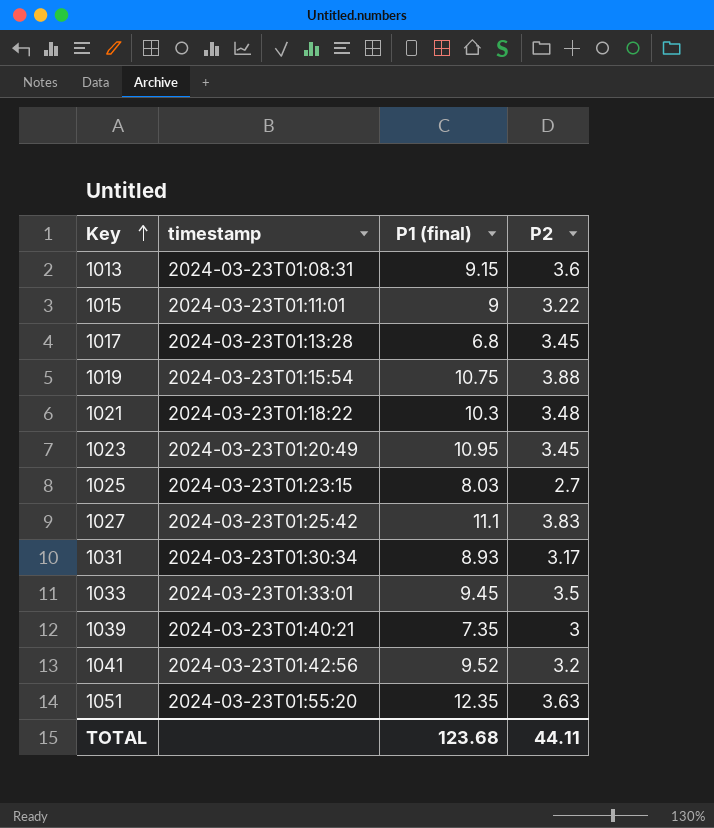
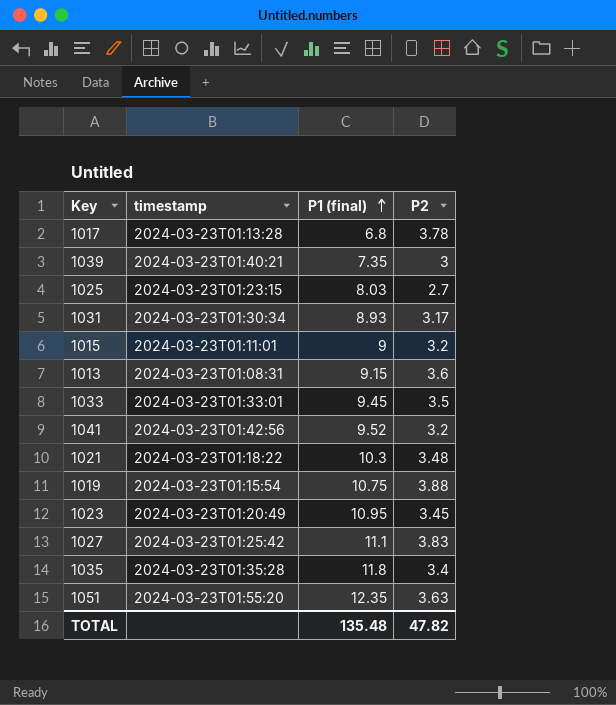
row order: Key ascending -> P1 (final) ascending
1017 | P2: 3.45 -> 3.78
1015 | P2: 3.22 -> 3.2
row 1035: none -> 2024-03-23T01:35:28 | 11.8 | 3.4
TOTAL | P1 (final): 123.68 -> 135.48
TOTAL | P2: 44.11 -> 47.82

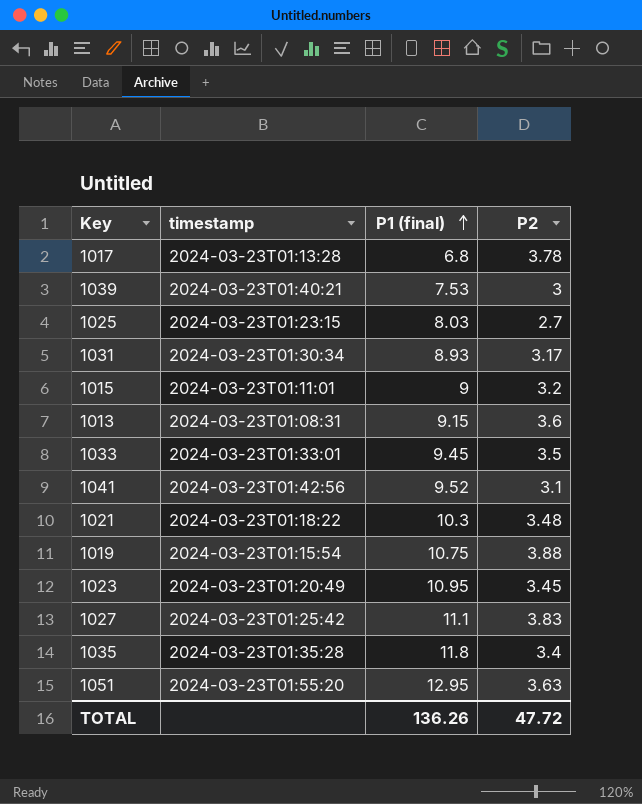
1039 | P1 (final): 7.35 -> 7.53
1041 | P2: 3.2 -> 3.1
1051 | P1 (final): 12.35 -> 12.95
TOTAL | P1 (final): 135.48 -> 136.26
TOTAL | P2: 47.82 -> 47.72

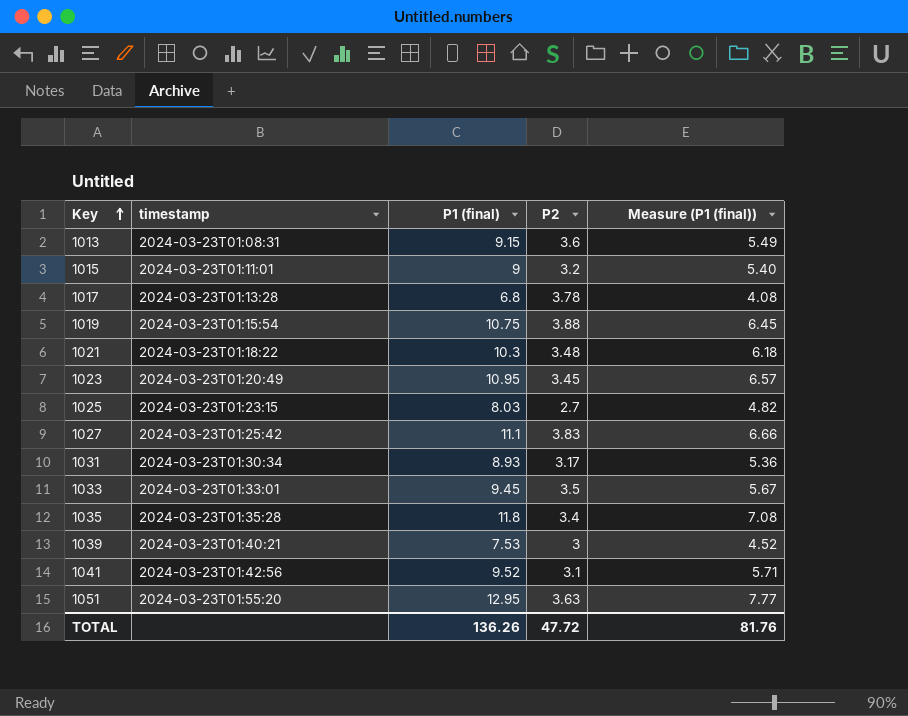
row order: P1 (final) ascending -> Key ascending
column Measure (P1 (final)) | formula: none -> [P1 (final)] * 0.6

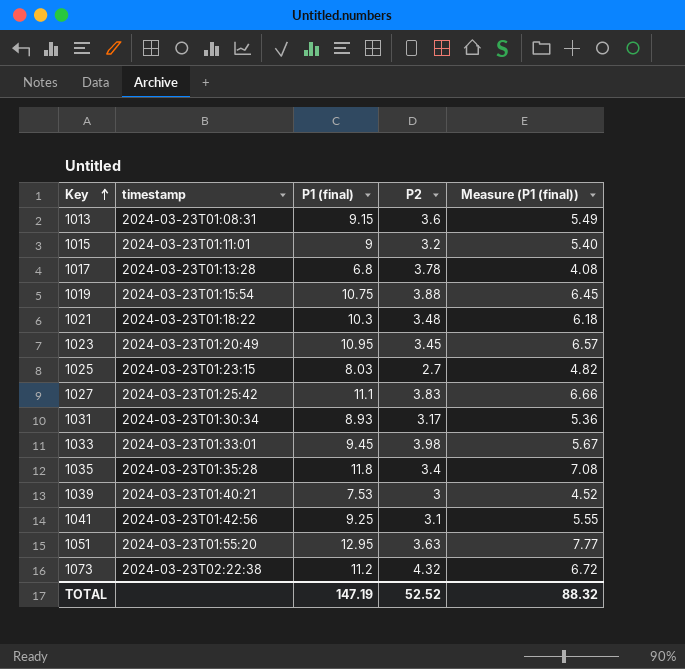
1033 | P2: 3.5 -> 3.98
1041 | P1 (final): 9.52 -> 9.25
1041 | Measure (P1 (final)): 5.71 -> 5.55
row 1073: none -> 2024-03-23T02:22:38 | 11.2 | 4.32 | 6.72
TOTAL | P1 (final): 136.26 -> 147.19
TOTAL | P2: 47.72 -> 52.52
TOTAL | Measure (P1 (final)): 81.76 -> 88.32

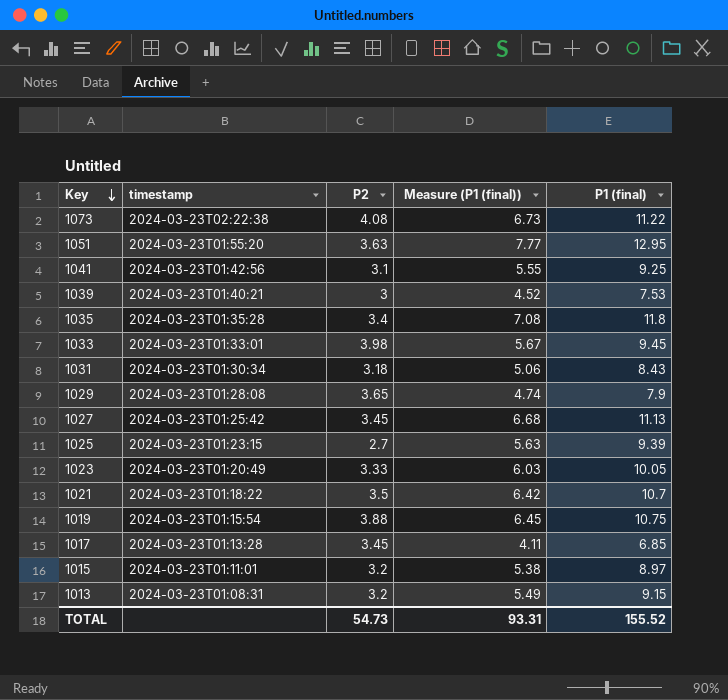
row order: Key ascending -> Key descending
column P1 (final) | position: 3 -> 5
1073 | P2: 4.32 -> 4.08
1073 | Measure (P1 (final)): 6.72 -> 6.73
1073 | P1 (final): 11.2 -> 11.22
1031 | P2: 3.17 -> 3.18
1031 | Measure (P1 (final)): 5.36 -> 5.06
1031 | P1 (final): 8.93 -> 8.43
row 1029: none -> 2024-03-23T01:28:08 | 3.65 | 4.74 | 7.9
1027 | P2: 3.83 -> 3.45
1027 | Measure (P1 (final)): 6.66 -> 6.68
1027 | P1 (final): 11.1 -> 11.13
1025 | Measure (P1 (final)): 4.82 -> 5.63
1025 | P1 (final): 8.03 -> 9.39
1023 | P2: 3.45 -> 3.33
1023 | Measure (P1 (final)): 6.57 -> 6.03
1023 | P1 (final): 10.95 -> 10.05
1021 | P2: 3.48 -> 3.5
1021 | Measure (P1 (final)): 6.18 -> 6.42
1021 | P1 (final): 10.3 -> 10.7
1017 | P2: 3.78 -> 3.45
1017 | Measure (P1 (final)): 4.08 -> 4.11
1017 | P1 (final): 6.8 -> 6.85
1015 | Measure (P1 (final)): 5.40 -> 5.38
1015 | P1 (final): 9 -> 8.97
1013 | P2: 3.6 -> 3.2
TOTAL | P2: 52.52 -> 54.73
TOTAL | Measure (P1 (final)): 88.32 -> 93.31
TOTAL | P1 (final): 147.19 -> 155.52

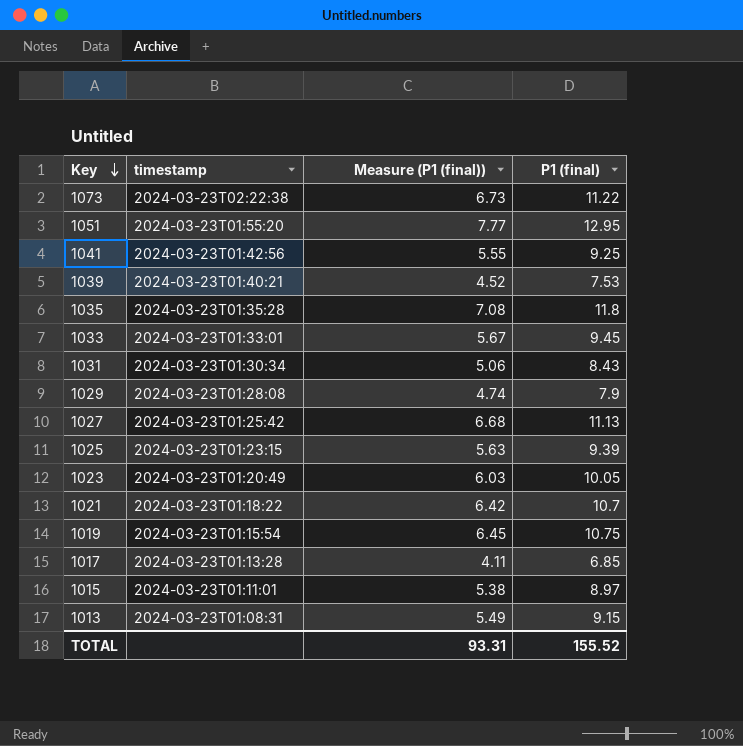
column P2 | position: 3 -> none

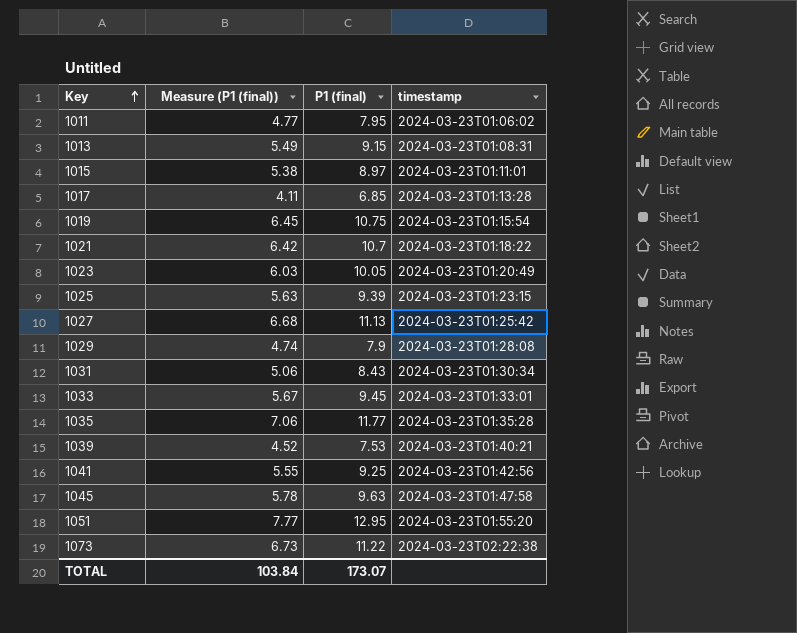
row order: Key descending -> Key ascending
column timestamp | position: 2 -> 4
row 1011: none -> 4.77 | 7.95 | 2024-03-23T01:06:02
1035 | Measure (P1 (final)): 7.08 -> 7.06
1035 | P1 (final): 11.8 -> 11.77
row 1045: none -> 5.78 | 9.63 | 2024-03-23T01:47:58
TOTAL | Measure (P1 (final)): 93.31 -> 103.84
TOTAL | P1 (final): 155.52 -> 173.07

